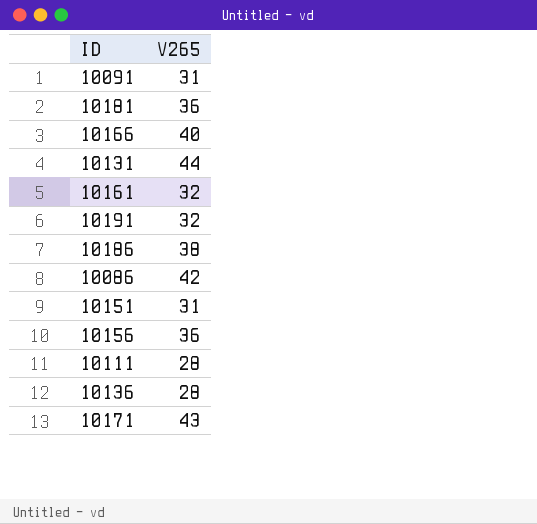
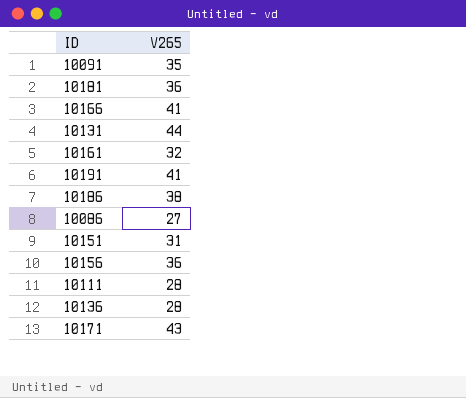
10091 | V265: 31 -> 35
10166 | V265: 40 -> 41
10191 | V265: 32 -> 41
10086 | V265: 42 -> 27

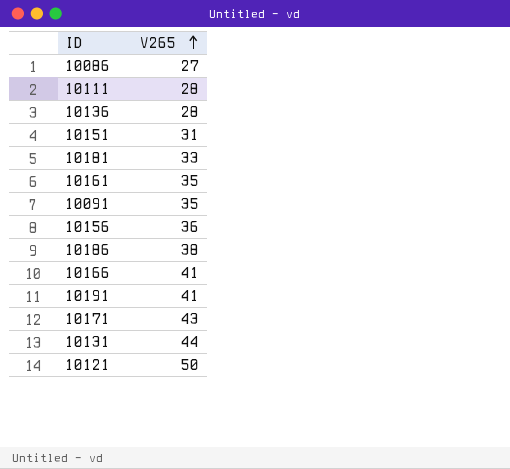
row order: none -> V265 ascending
10181 | V265: 36 -> 33
10161 | V265: 32 -> 35
row 10121: none -> 50

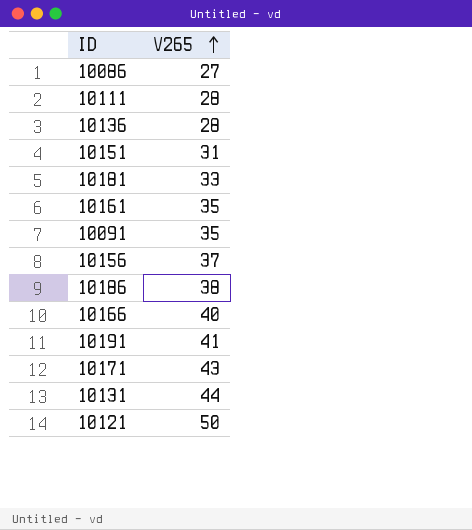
10156 | V265: 36 -> 37
10166 | V265: 41 -> 40

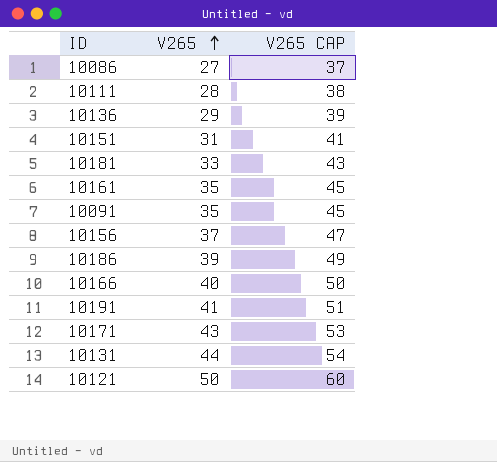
column V265 CAP | formula: none -> [V265] + 10
10136 | V265: 28 -> 29
10186 | V265: 38 -> 39

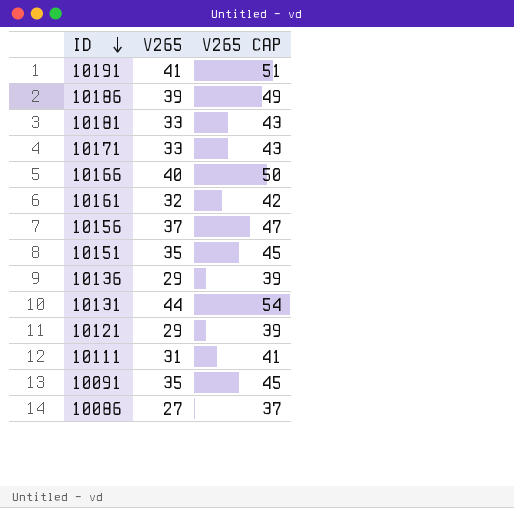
row order: V265 ascending -> ID descending
10171 | V265: 43 -> 33
10171 | V265 CAP: 53 -> 43
10161 | V265: 35 -> 32
10161 | V265 CAP: 45 -> 42
10151 | V265: 31 -> 35
10151 | V265 CAP: 41 -> 45
10121 | V265: 50 -> 29
10121 | V265 CAP: 60 -> 39
10111 | V265: 28 -> 31
10111 | V265 CAP: 38 -> 41

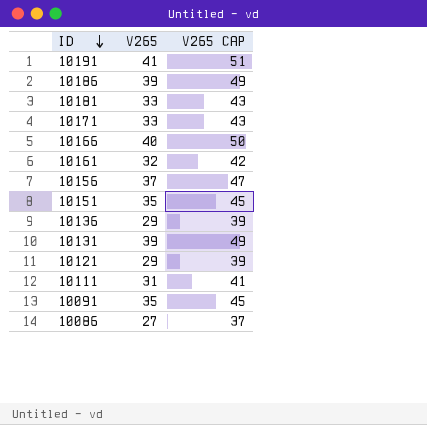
10131 | V265: 44 -> 39
10131 | V265 CAP: 54 -> 49

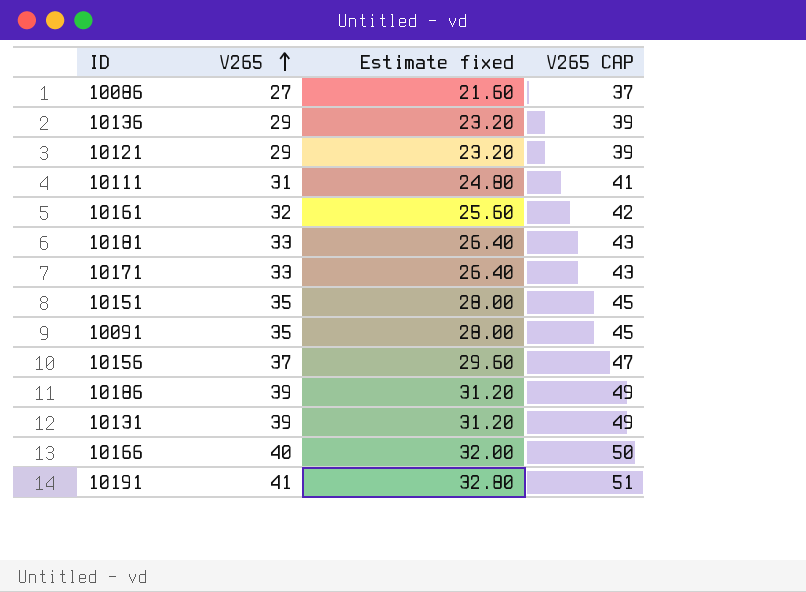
row order: ID descending -> V265 ascending
column Estimate fixed | formula: none -> [V265] * 0.8

